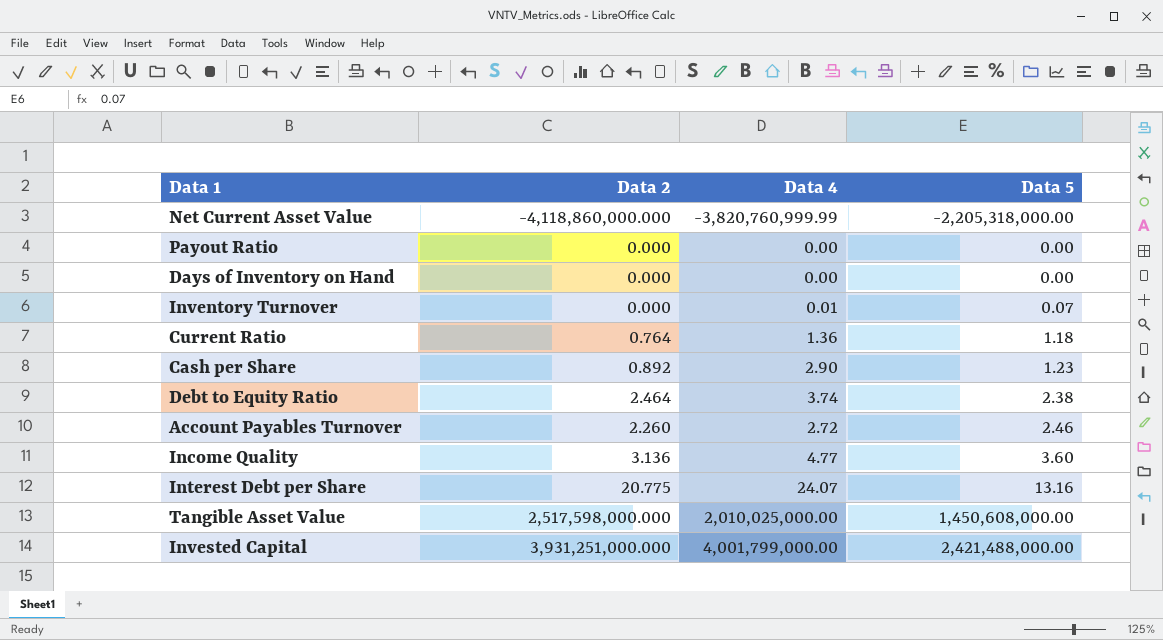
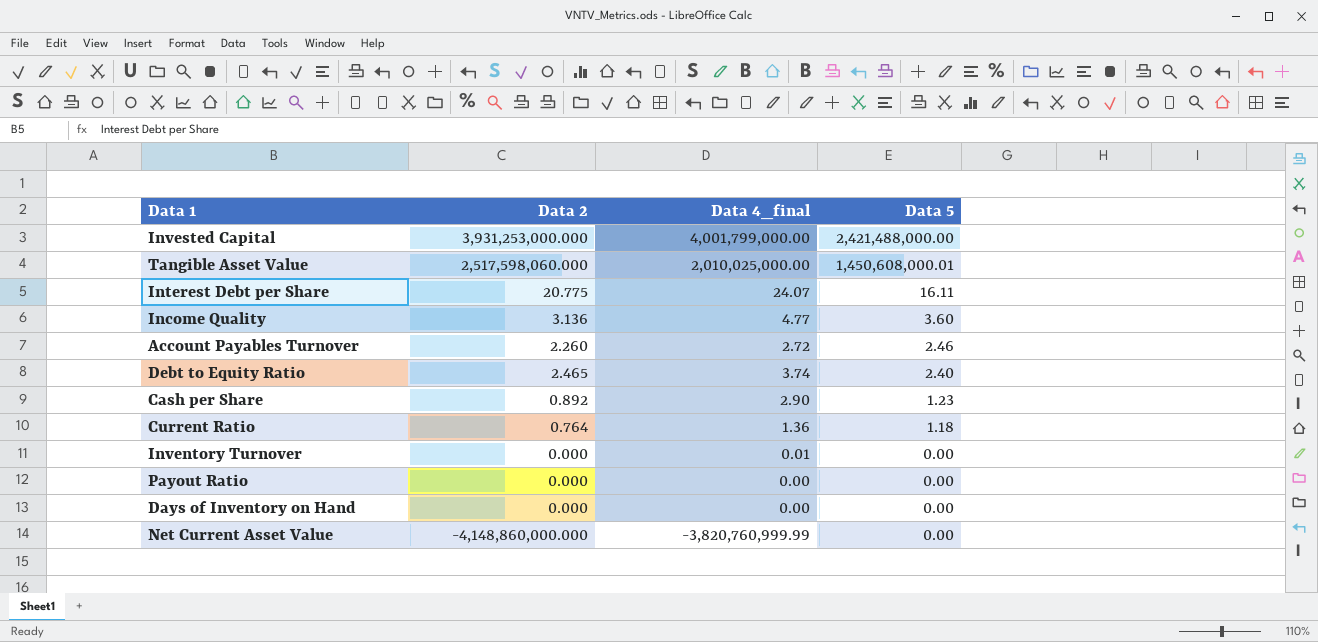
row order: Data 5 ascending -> Data 5 descending
column name: Data 4 -> Data 4_final
Invested Capital | Data 2: 3,931,251,000.000 -> 3,931,253,000.000
Tangible Asset Value | Data 2: 2,517,598,000.000 -> 2,517,598,060.000
Tangible Asset Value | Data 5: 1,450,608,000.00 -> 1,450,608,000.01
Interest Debt per Share | Data 5: 13.16 -> 16.11
Debt to Equity Ratio | Data 2: 2.464 -> 2.465
Debt to Equity Ratio | Data 5: 2.38 -> 2.40
Inventory Turnover | Data 5: 0.07 -> 0.00
Net Current Asset Value | Data 2: -4,118,860,000.000 -> -4,148,860,000.000
Net Current Asset Value | Data 5: -2,205,318,000.00 -> 0.00

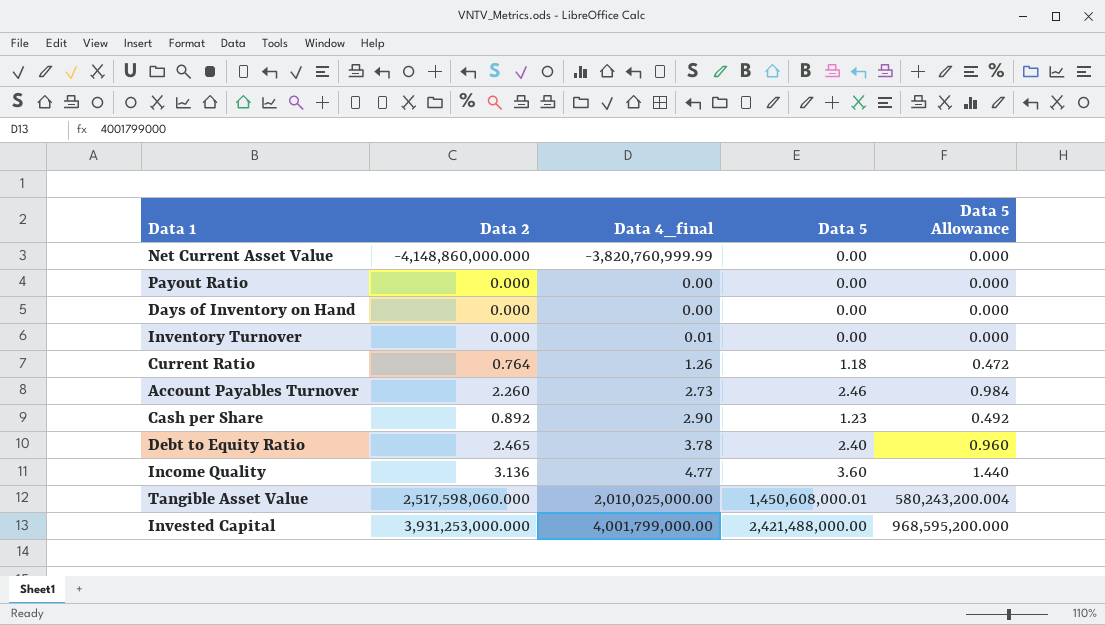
row order: Data 5 descending -> Data 4_final ascending
column Data 5 Allowance | formula: none -> [Data 5] * 0.4
row Interest Debt per Share: 20.775 | 24.07 | 16.11 -> none
Current Ratio | Data 4_final: 1.36 -> 1.26
Account Payables Turnover | Data 4_final: 2.72 -> 2.73
Debt to Equity Ratio | Data 4_final: 3.74 -> 3.78

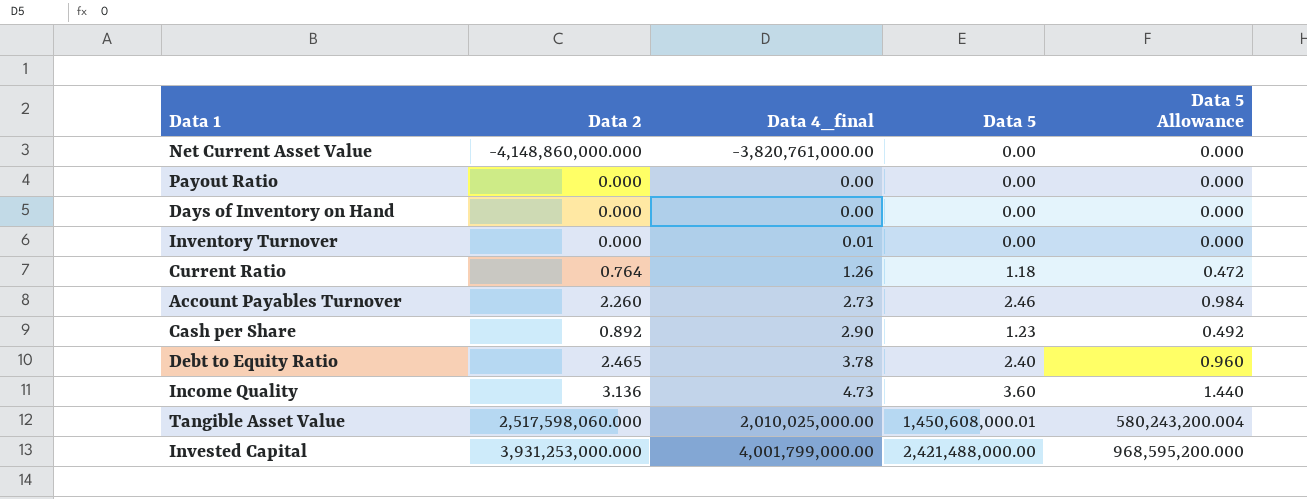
Net Current Asset Value | Data 4_final: -3,820,760,999.99 -> -3,820,761,000.00
Income Quality | Data 4_final: 4.77 -> 4.73

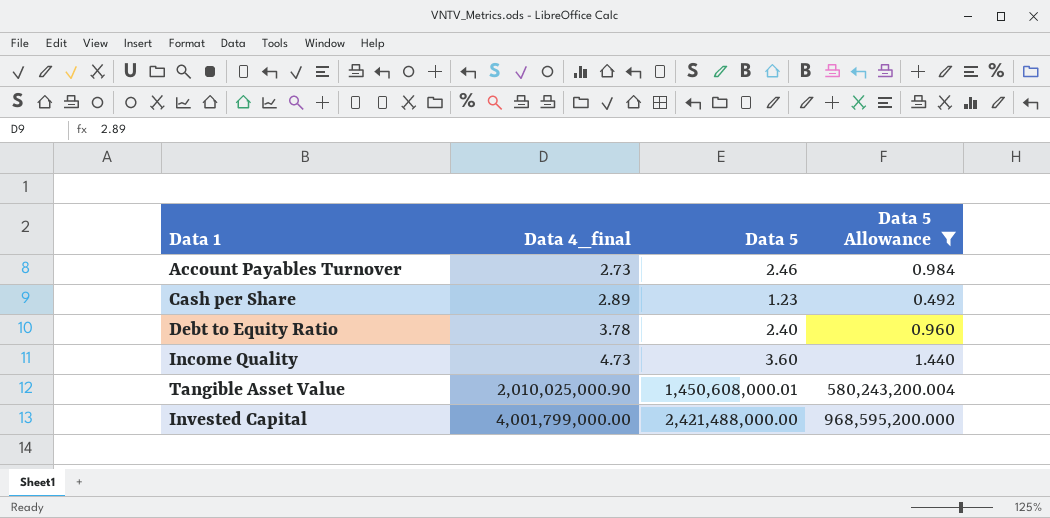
filter: none -> Data 5 Allowance >= 0.492
column Data 2 | position: 2 -> none
Cash per Share | Data 4_final: 2.90 -> 2.89
Tangible Asset Value | Data 4_final: 2,010,025,000.00 -> 2,010,025,000.90

